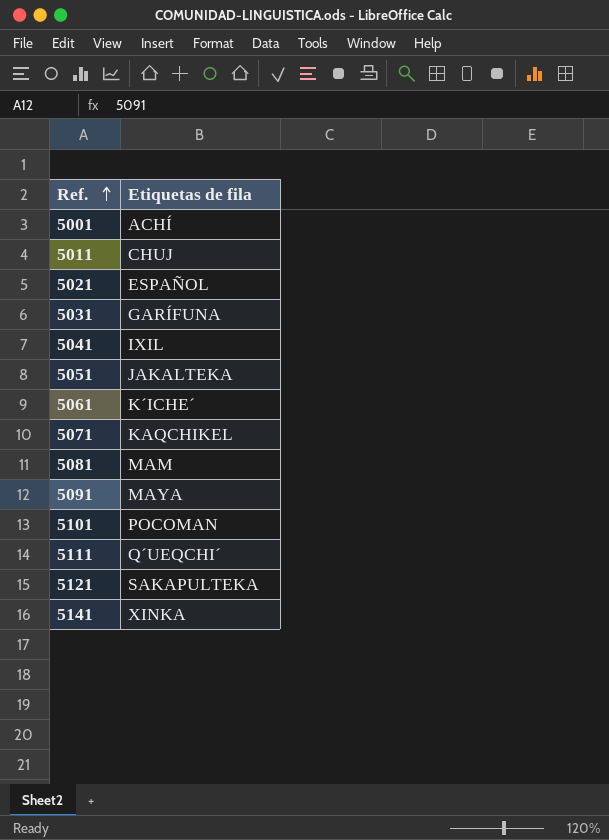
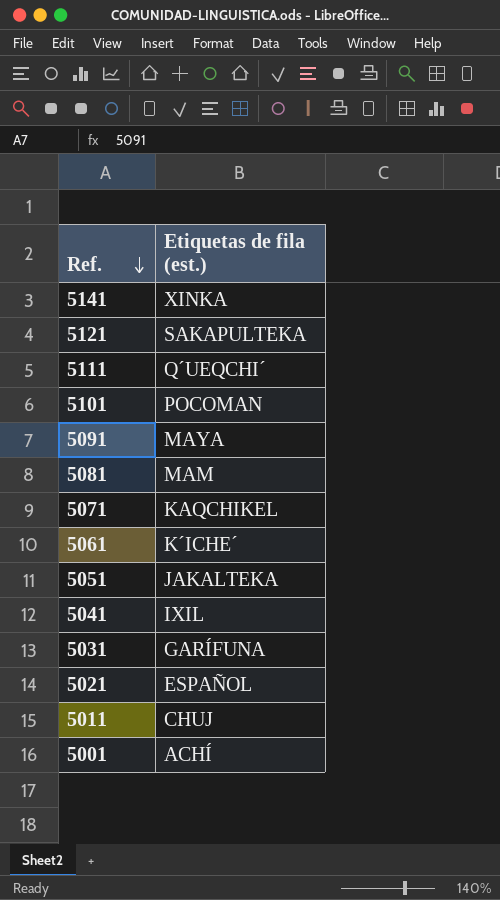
row order: Ref. ascending -> Ref. descending
column name: Etiquetas de fila -> Etiquetas de fila (est.)

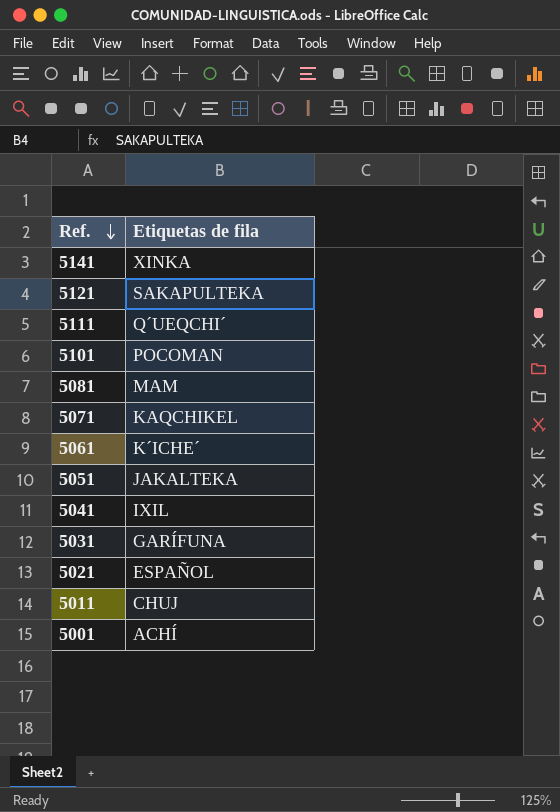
column name: Etiquetas de fila (est.) -> Etiquetas de fila
row 5091: MAYA -> none

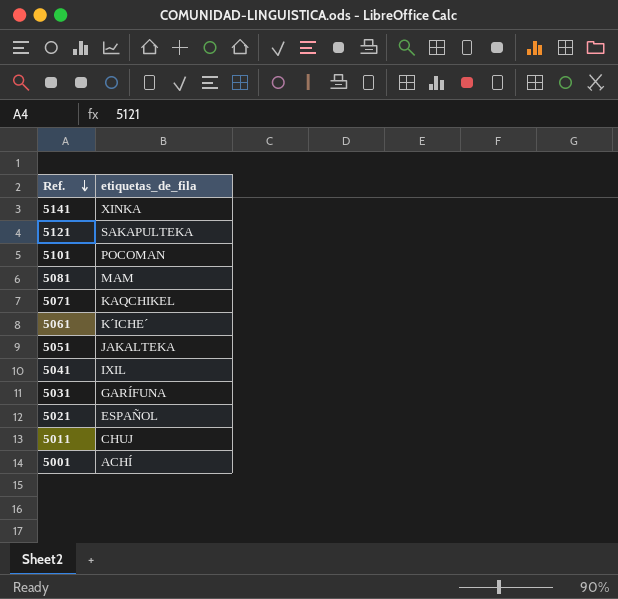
column name: Etiquetas de fila -> etiquetas_de_fila
row 5111: Q´UEQCHI´ -> none

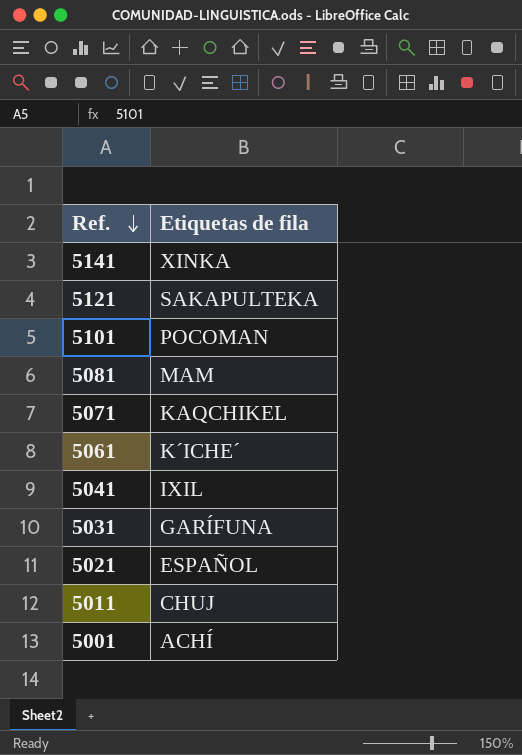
column name: etiquetas_de_fila -> Etiquetas de fila
row 5051: JAKALTEKA -> none

